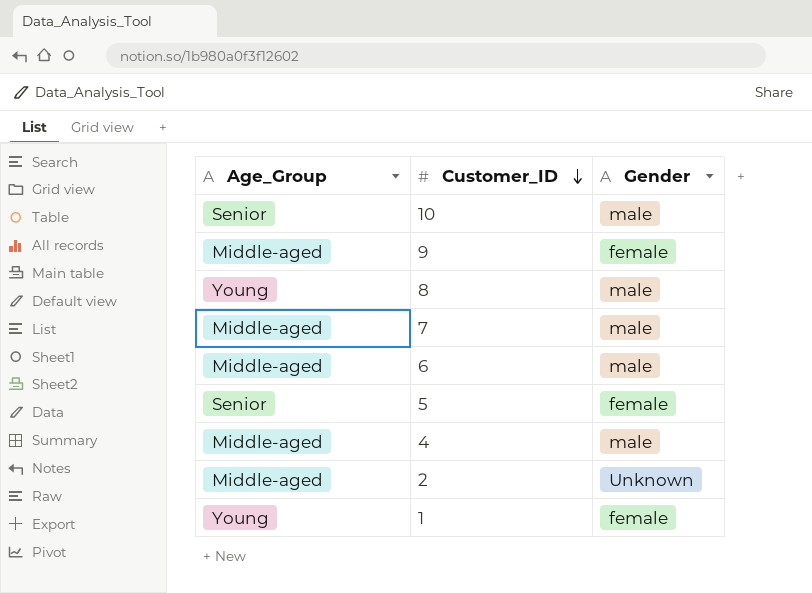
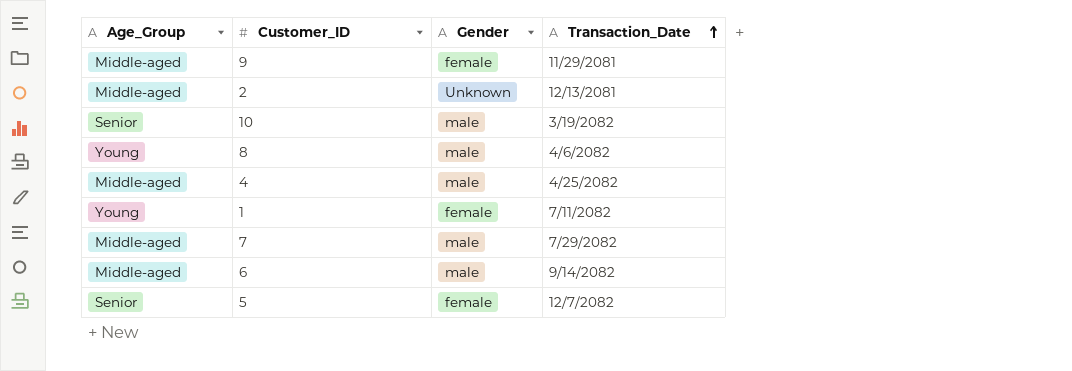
row order: Customer_ID descending -> Transaction_Date ascending
column Transaction_Date | position: none -> 4

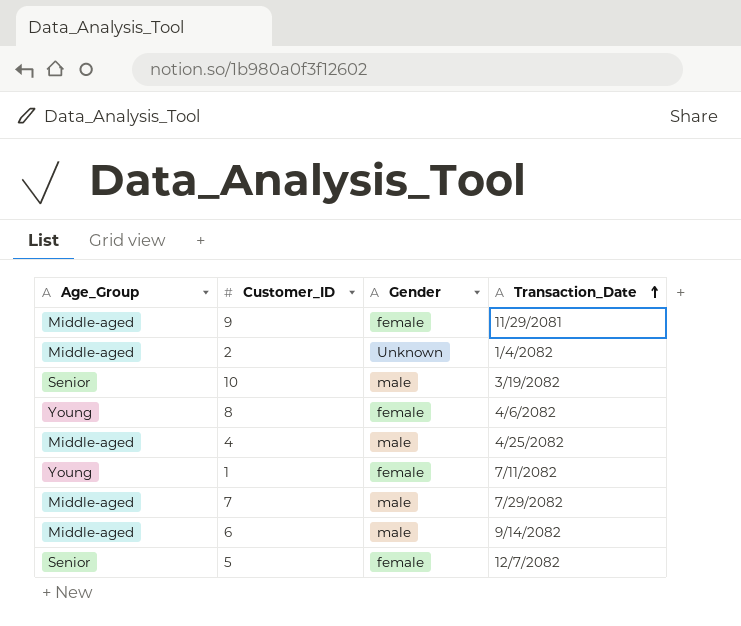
2 | Transaction_Date: 12/13/2081 -> 1/4/2082
8 | Gender: male -> female

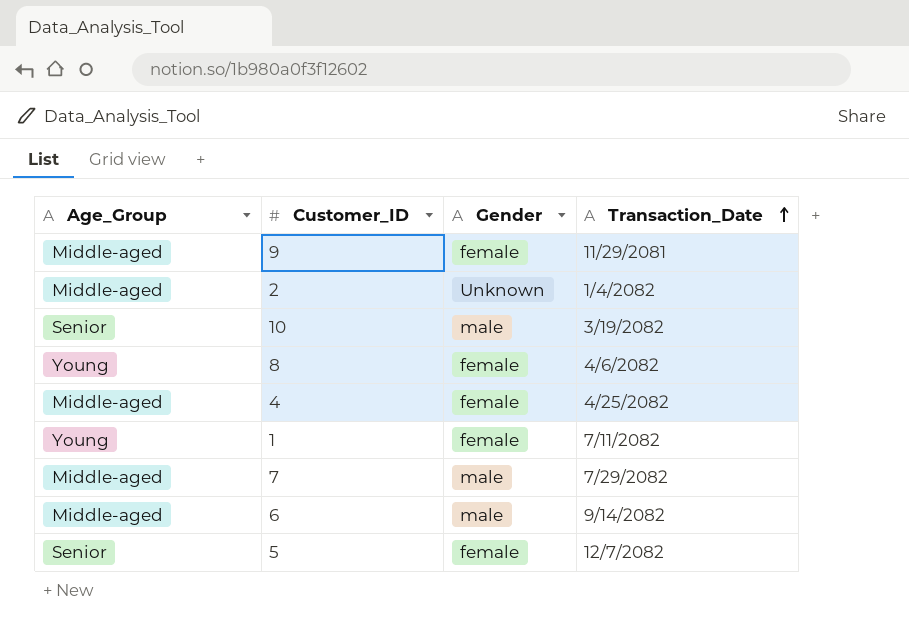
4 | Gender: male -> female

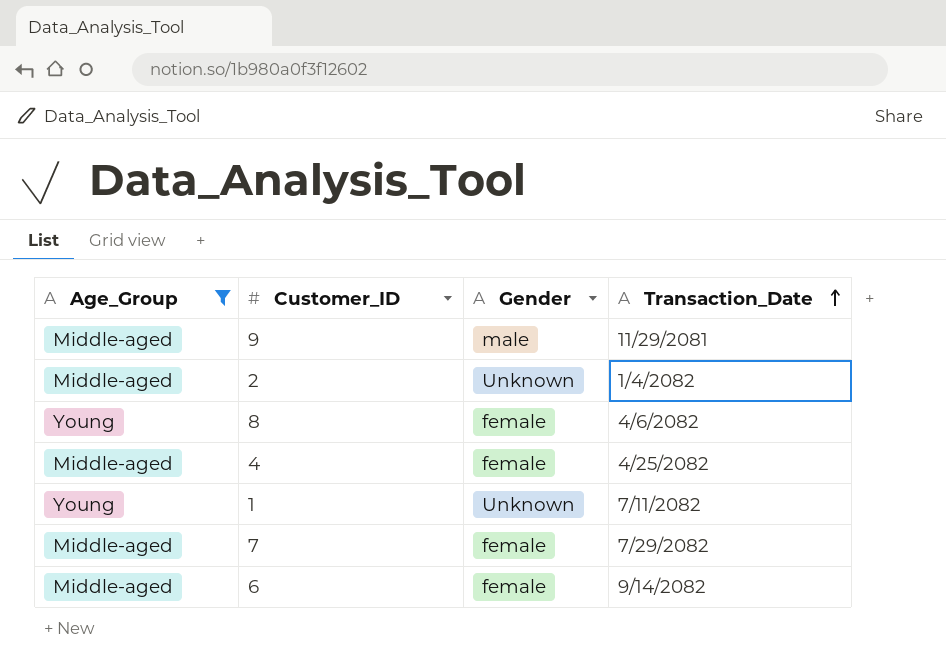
filter: none -> Age_Group != Senior
9 | Gender: female -> male
1 | Gender: female -> Unknown
7 | Gender: male -> female
6 | Gender: male -> female

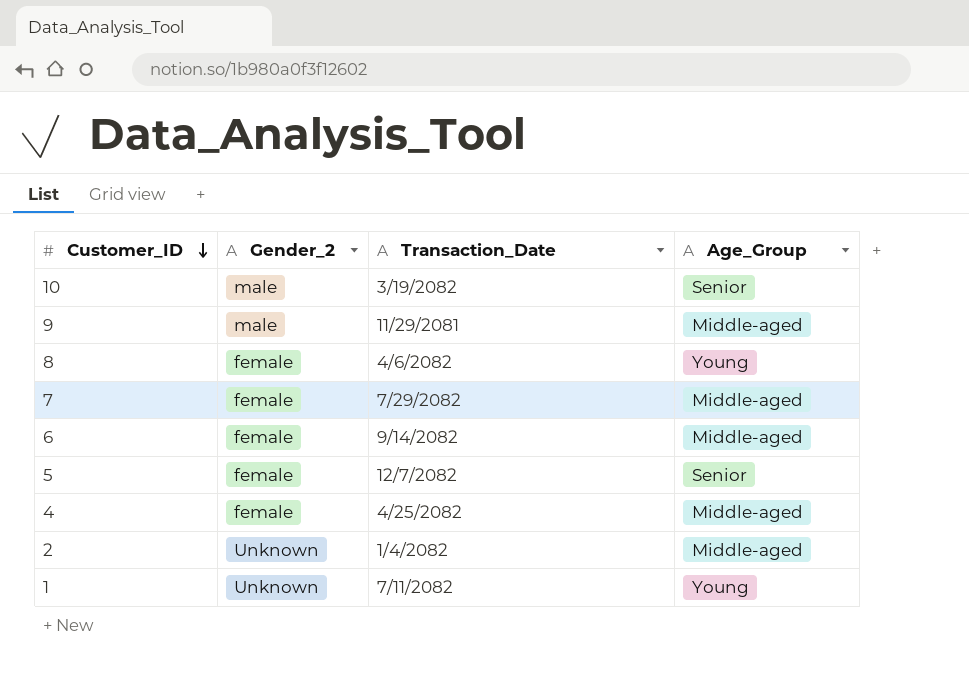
filter: Age_Group != Senior -> none
row order: Transaction_Date ascending -> Customer_ID descending
column name: Gender -> Gender_2
column Age_Group | position: 1 -> 4

